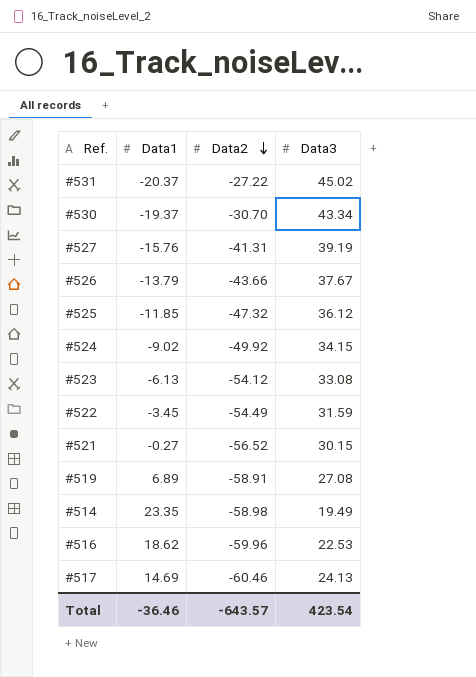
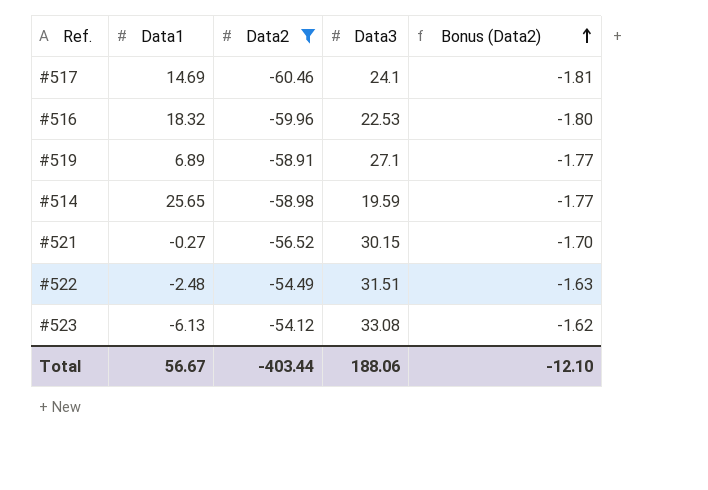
filter: none -> Data2 <= -54.12
row order: Data2 descending -> Bonus (Data2) ascending
column Bonus (Data2) | formula: none -> [Data2] * 0.03
#517 | Data3: 24.13 -> 24.1
#516 | Data1: 18.62 -> 18.32
#519 | Data3: 27.08 -> 27.1
#514 | Data1: 23.35 -> 25.65
#514 | Data3: 19.49 -> 19.59
#522 | Data1: -3.45 -> -2.48
#522 | Data3: 31.59 -> 31.51
Total | Data1: -36.46 -> 56.67
Total | Data2: -643.57 -> -403.44
Total | Data3: 423.54 -> 188.06

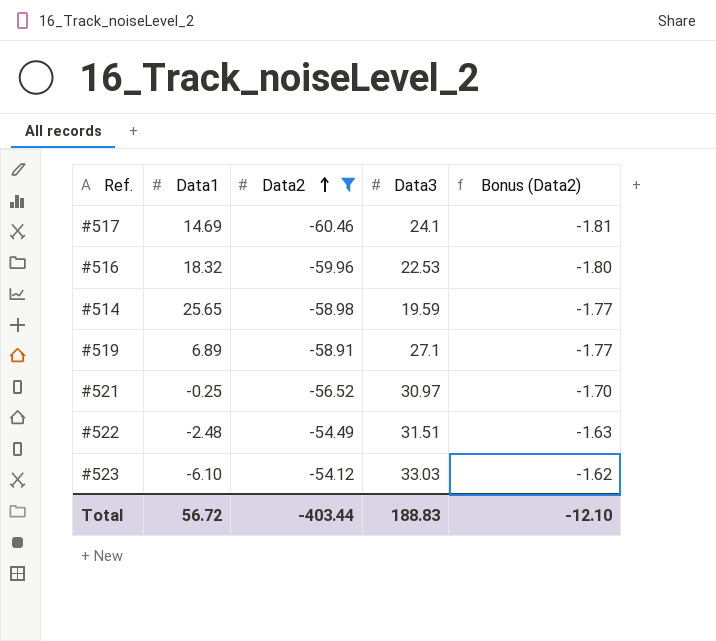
row order: Bonus (Data2) ascending -> Data2 ascending
#521 | Data1: -0.27 -> -0.25
#521 | Data3: 30.15 -> 30.97
#523 | Data1: -6.13 -> -6.10
#523 | Data3: 33.08 -> 33.03
Total | Data1: 56.67 -> 56.72
Total | Data3: 188.06 -> 188.83

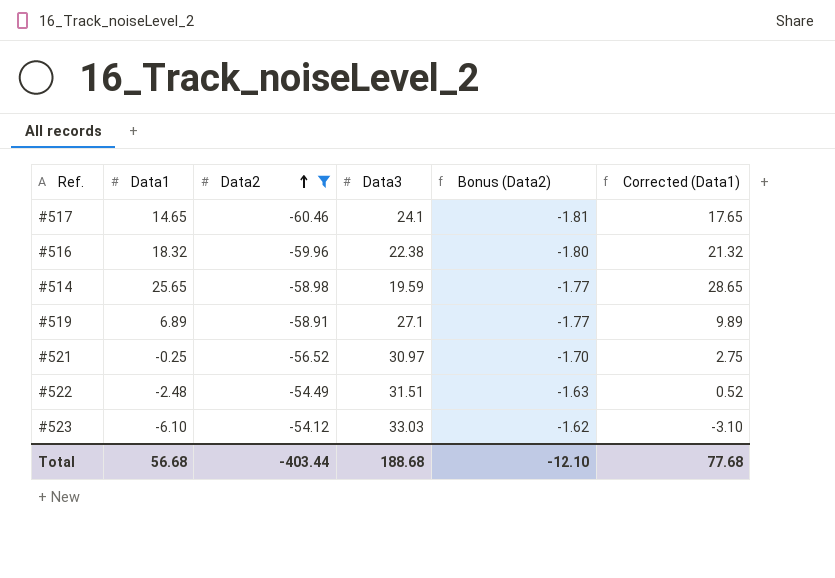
column Corrected (Data1) | formula: none -> [Data1] + 3
#517 | Data1: 14.69 -> 14.65
#516 | Data3: 22.53 -> 22.38
Total | Data1: 56.72 -> 56.68
Total | Data3: 188.83 -> 188.68

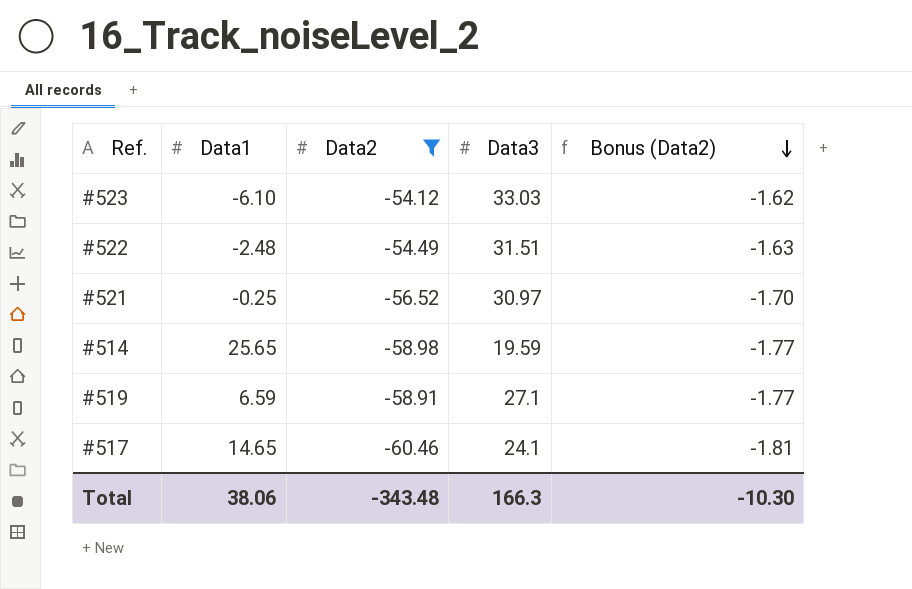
row order: Data2 ascending -> Bonus (Data2) descending
column Corrected (Data1) | formula: [Data1] + 3 -> none
row #516: 18.32 | -59.96 | 22.38 | -1.80 | 21.32 -> none
#519 | Data1: 6.89 -> 6.59
Total | Data1: 56.68 -> 38.06
Total | Data2: -403.44 -> -343.48
Total | Data3: 188.68 -> 166.3
Total | Bonus (Data2): -12.10 -> -10.30

